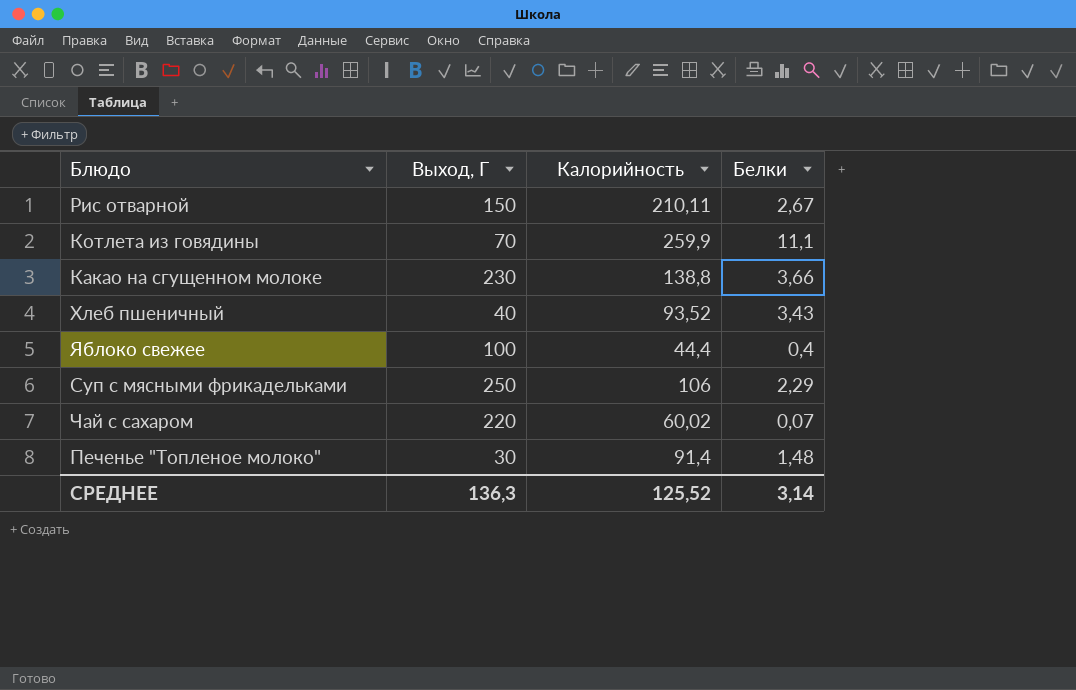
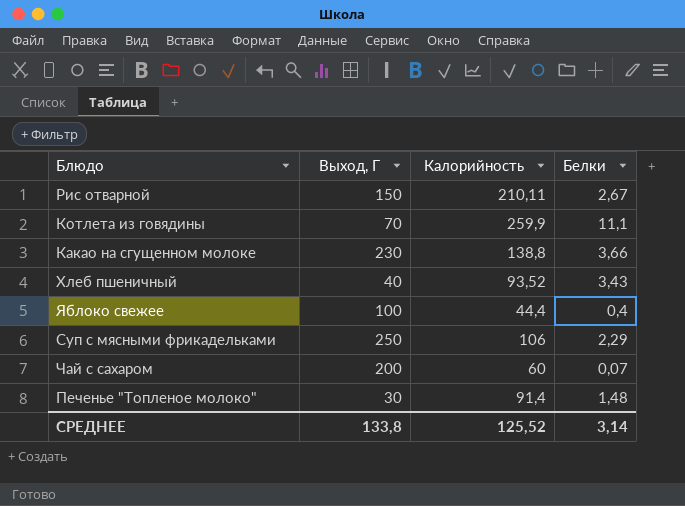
Чай с сахаром | Выход, Г: 220 -> 200
Чай с сахаром | Калорийность: 60,02 -> 60
СРЕДНЕЕ | Выход, Г: 136,3 -> 133,8

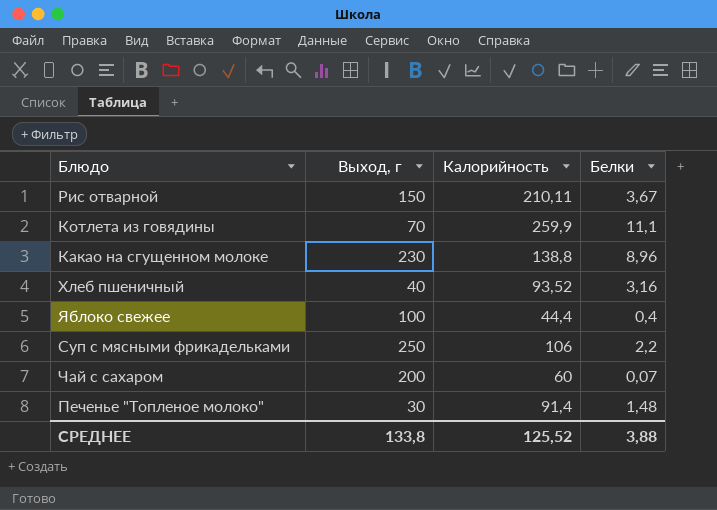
column name: Выход, Г -> Выход, г
Рис отварной | Белки: 2,67 -> 3,67
Какао на сгущенном молоке | Белки: 3,66 -> 8,96
Хлеб пшеничный | Белки: 3,43 -> 3,16
Суп с мясными фрикадельками | Белки: 2,29 -> 2,2
СРЕДНЕЕ | Белки: 3,14 -> 3,88

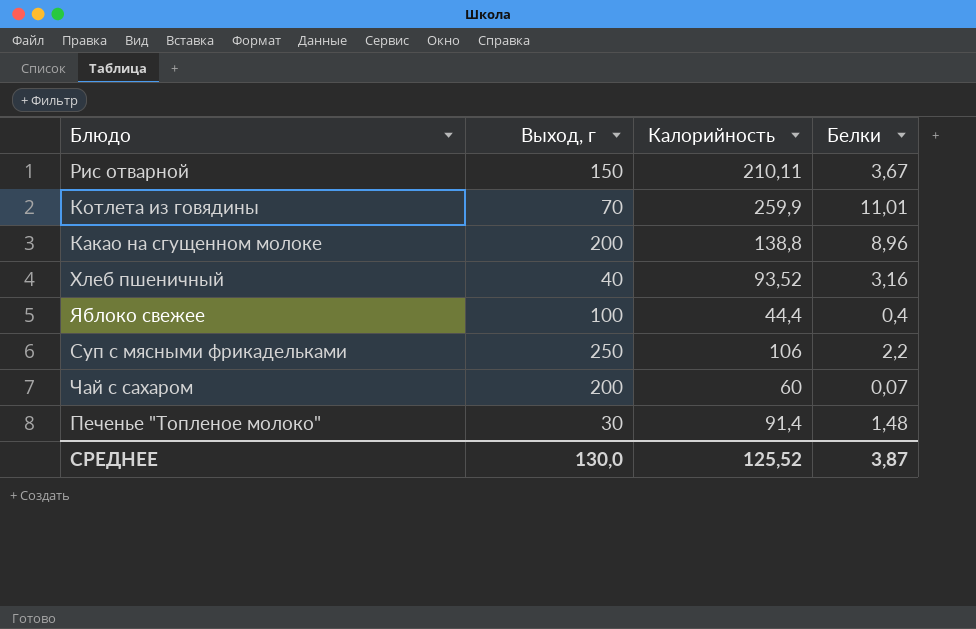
Котлета из говядины | Белки: 11,1 -> 11,01
Какао на сгущенном молоке | Выход, г: 230 -> 200
СРЕДНЕЕ | Выход, г: 133,8 -> 130,0
СРЕДНЕЕ | Белки: 3,88 -> 3,87

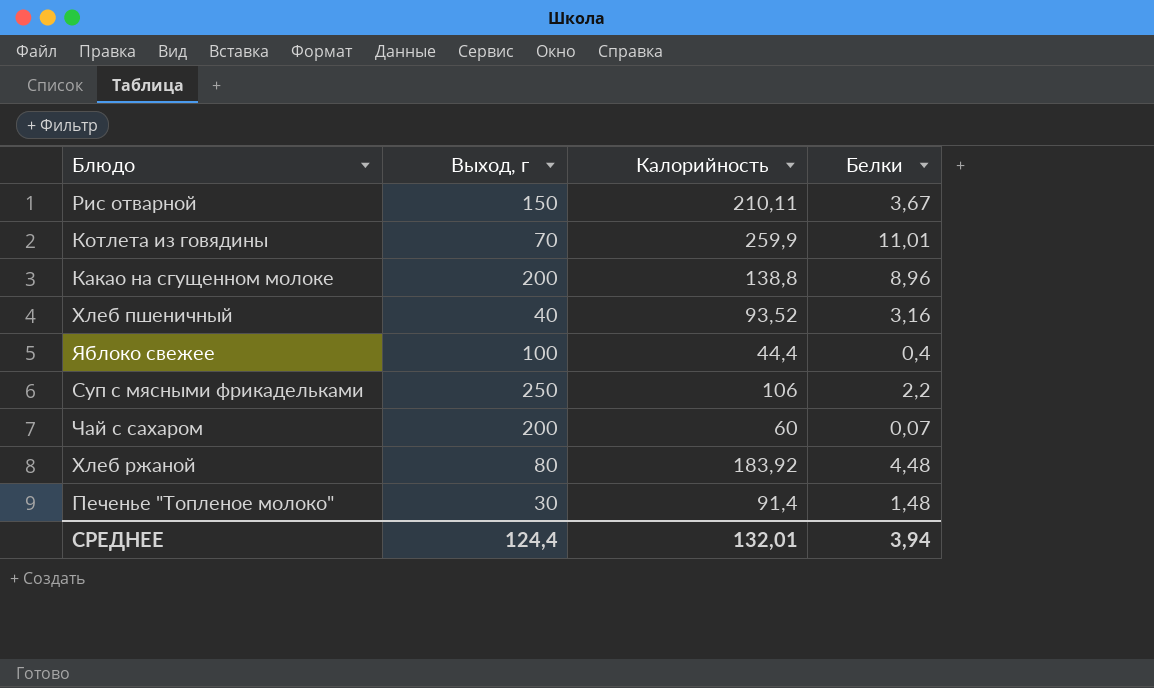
row Хлеб ржаной: none -> 80 | 183,92 | 4,48
СРЕДНЕЕ | Выход, г: 130,0 -> 124,4
СРЕДНЕЕ | Калорийность: 125,52 -> 132,01
СРЕДНЕЕ | Белки: 3,87 -> 3,94

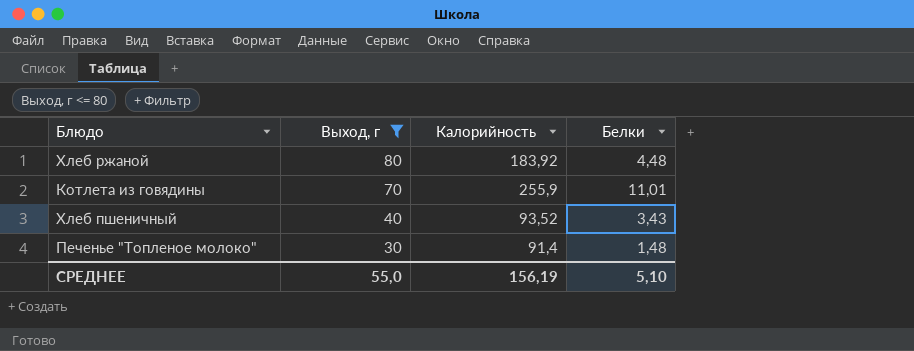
filter: none -> Выход, г <= 80
row order: none -> Выход, г descending
Котлета из говядины | Калорийность: 259,9 -> 255,9
Хлеб пшеничный | Белки: 3,16 -> 3,43
СРЕДНЕЕ | Выход, г: 124,4 -> 55,0
СРЕДНЕЕ | Калорийность: 132,01 -> 156,19
СРЕДНЕЕ | Белки: 3,94 -> 5,10

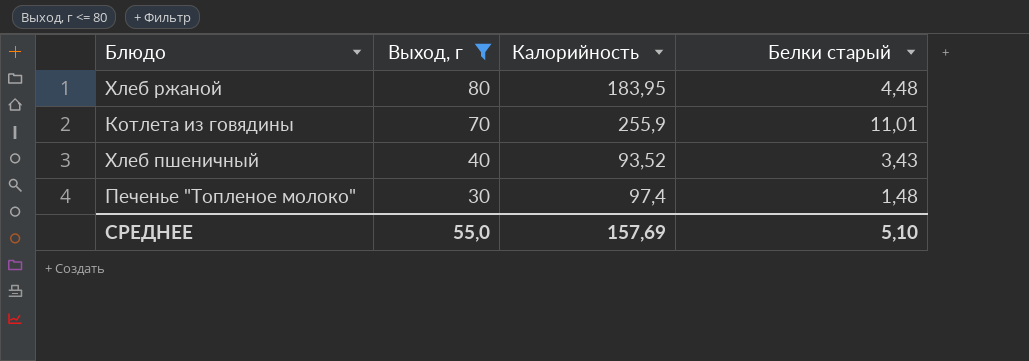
column name: Белки -> Белки старый
Хлеб ржаной | Калорийность: 183,92 -> 183,95
Печенье "Топленое молоко" | Калорийность: 91,4 -> 97,4
СРЕДНЕЕ | Калорийность: 156,19 -> 157,69

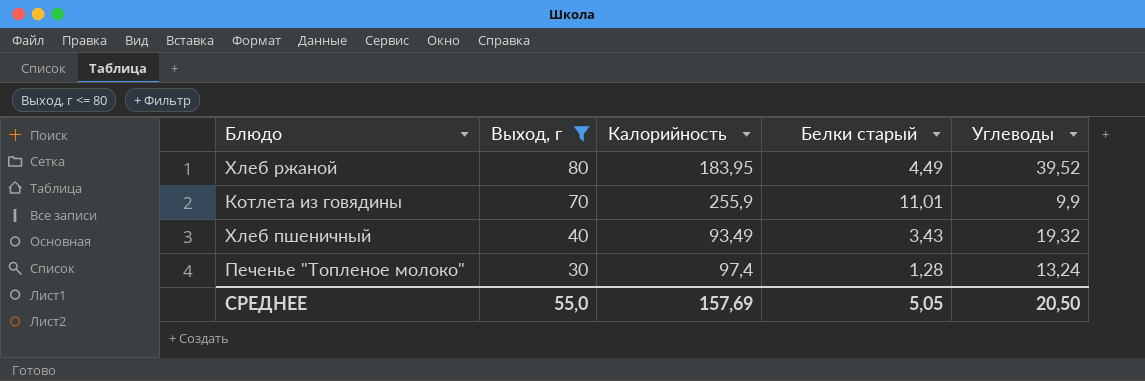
column Углеводы | position: none -> 5
Хлеб ржаной | Белки старый: 4,48 -> 4,49
Хлеб пшеничный | Калорийность: 93,52 -> 93,49
Печенье "Топленое молоко" | Белки старый: 1,48 -> 1,28
СРЕДНЕЕ | Белки старый: 5,10 -> 5,05

